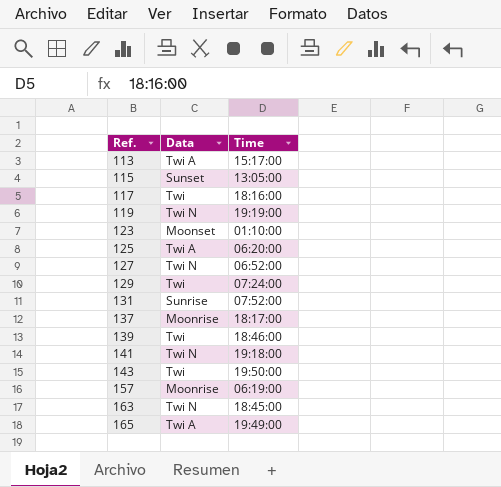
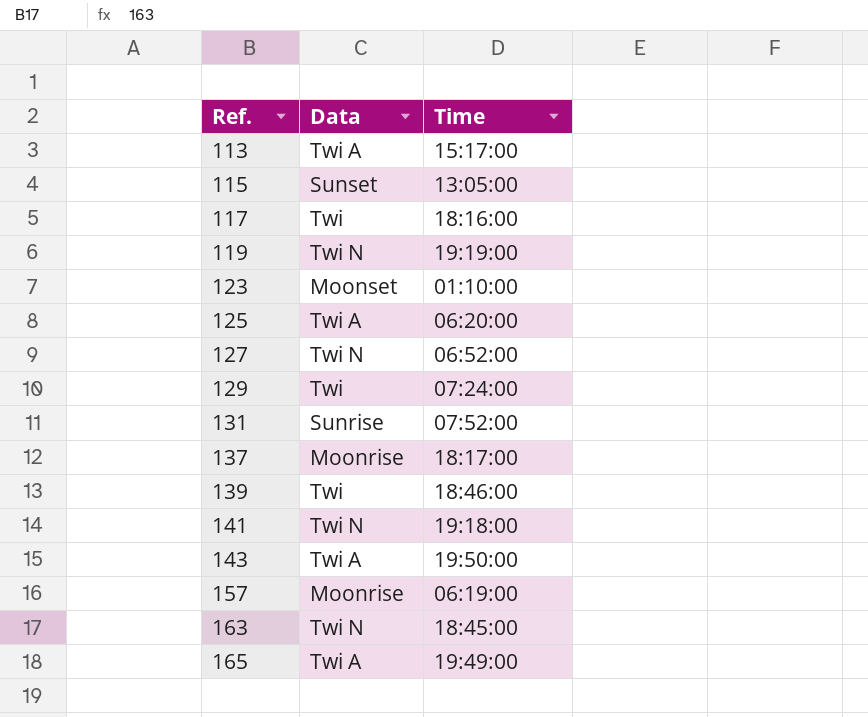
143 | Data: Twi -> Twi A

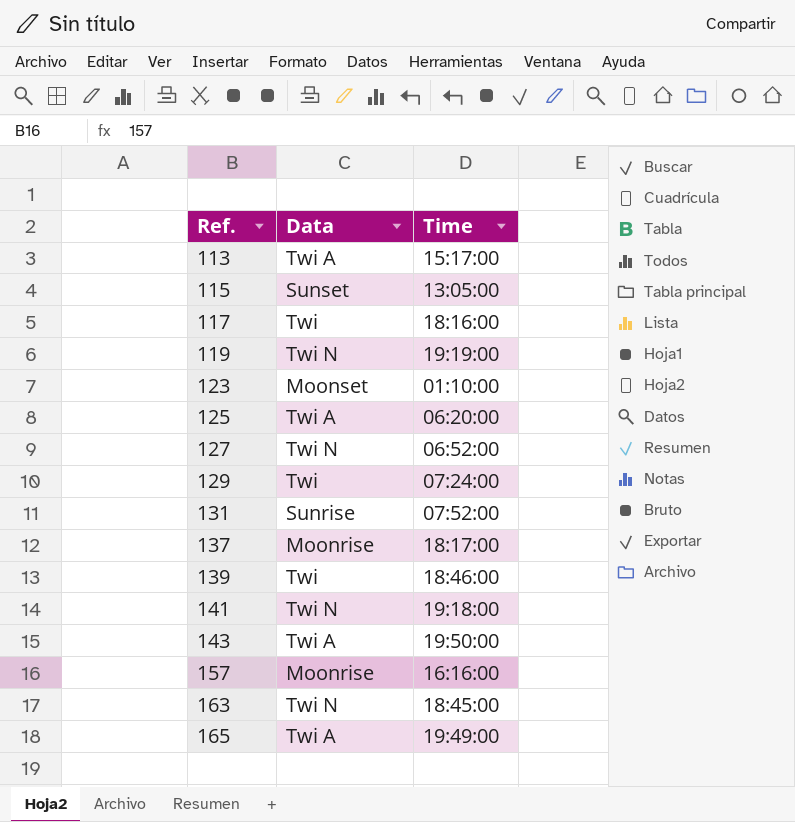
157 | Time: 06:19:00 -> 16:16:00

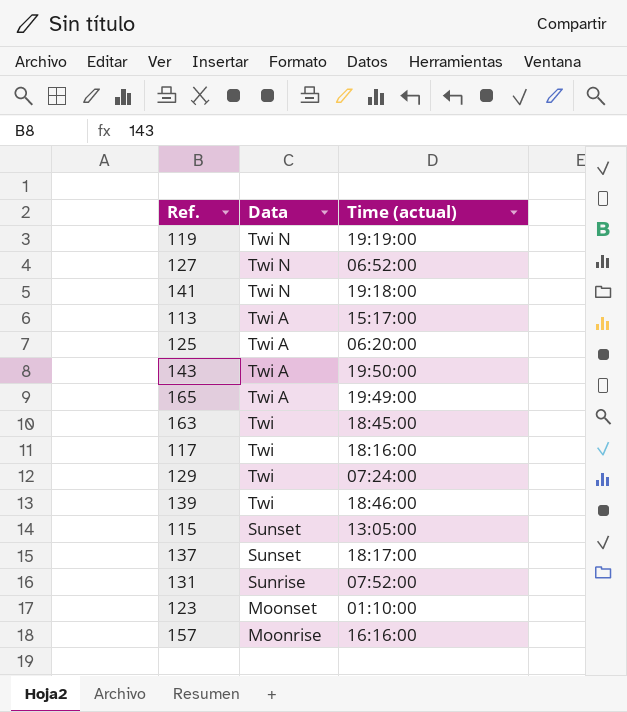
row order: Ref. ascending -> Data descending
column name: Time -> Time (actual)
163 | Data: Twi N -> Twi
137 | Data: Moonrise -> Sunset

